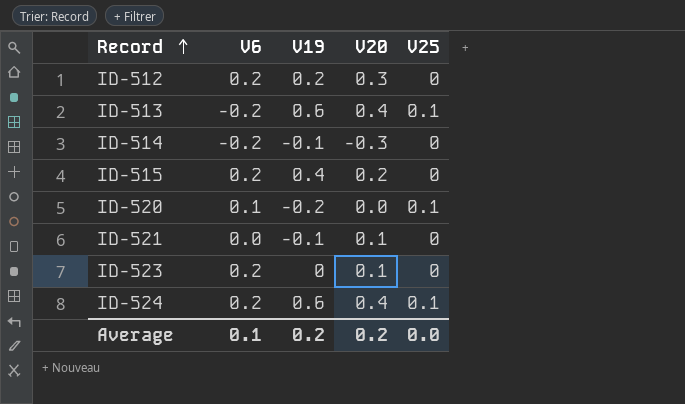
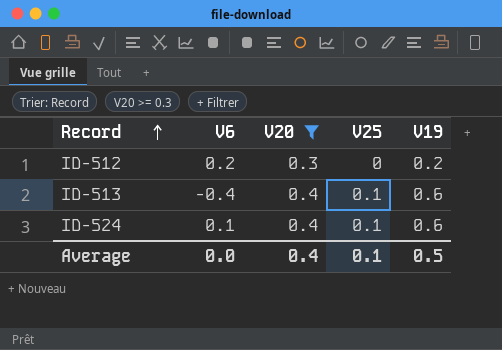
filter: none -> V20 >= 0.3
column V19 | position: 3 -> 5
ID-513 | V6: -0.2 -> -0.4
ID-524 | V6: 0.2 -> 0.1
Average | V6: 0.1 -> 0.0
Average | V20: 0.2 -> 0.4
Average | V25: 0.0 -> 0.1
Average | V19: 0.2 -> 0.5

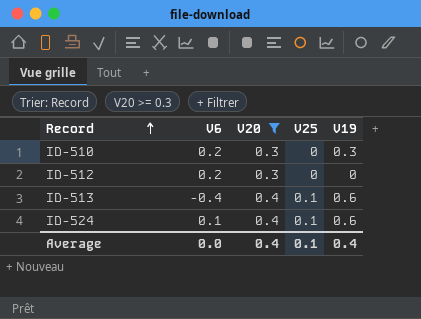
row ID-510: none -> 0.2 | 0.3 | 0 | 0.3
ID-512 | V19: 0.2 -> 0
Average | V19: 0.5 -> 0.4

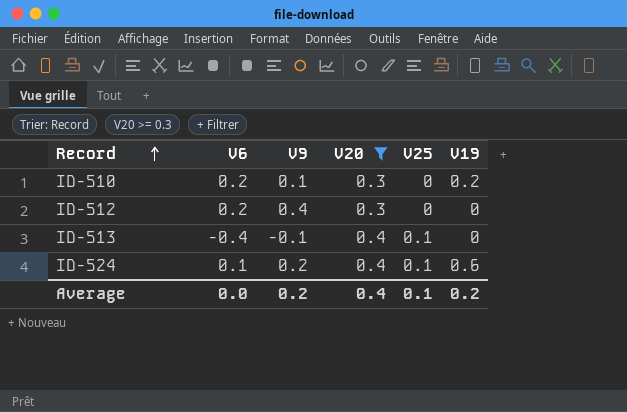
column V9 | position: none -> 3
ID-510 | V19: 0.3 -> 0.2
ID-513 | V19: 0.6 -> 0
Average | V19: 0.4 -> 0.2

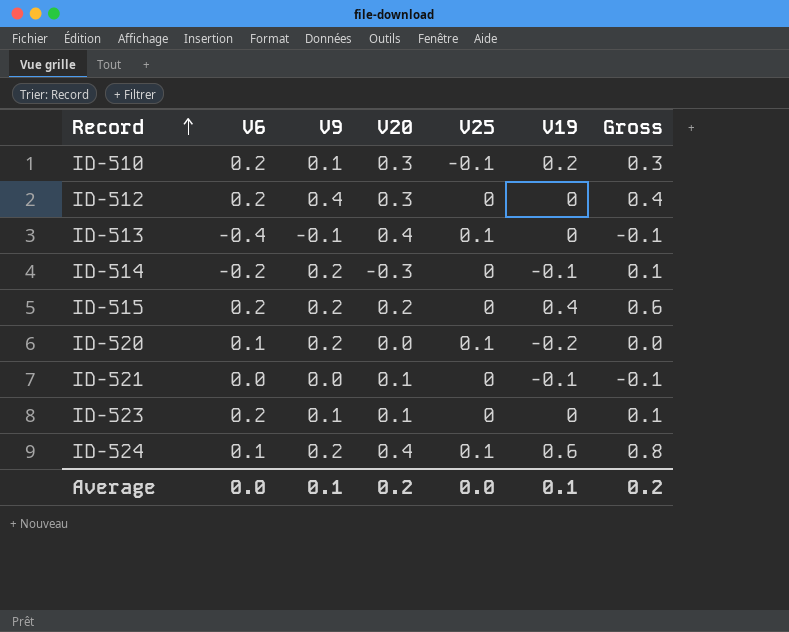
filter: V20 >= 0.3 -> none
column Gross | formula: none -> [V9] + [V19]
ID-510 | V25: 0 -> -0.1
Average | V9: 0.2 -> 0.1
Average | V20: 0.4 -> 0.2
Average | V25: 0.1 -> 0.0
Average | V19: 0.2 -> 0.1

